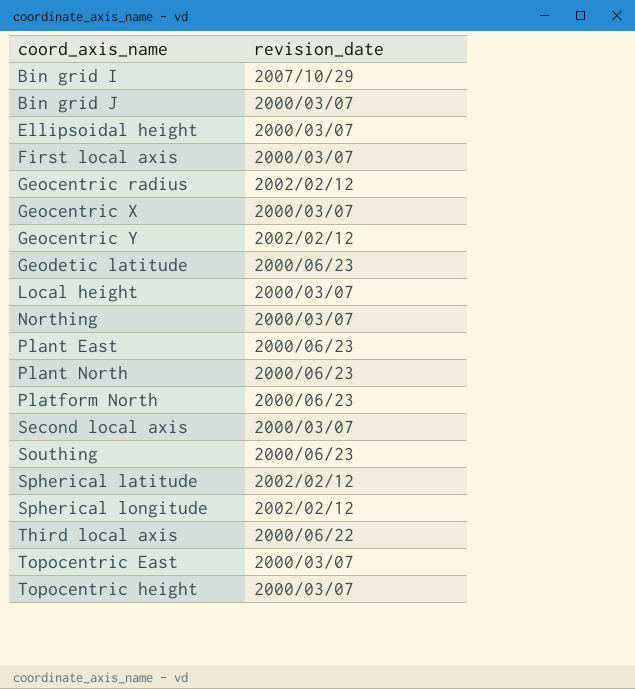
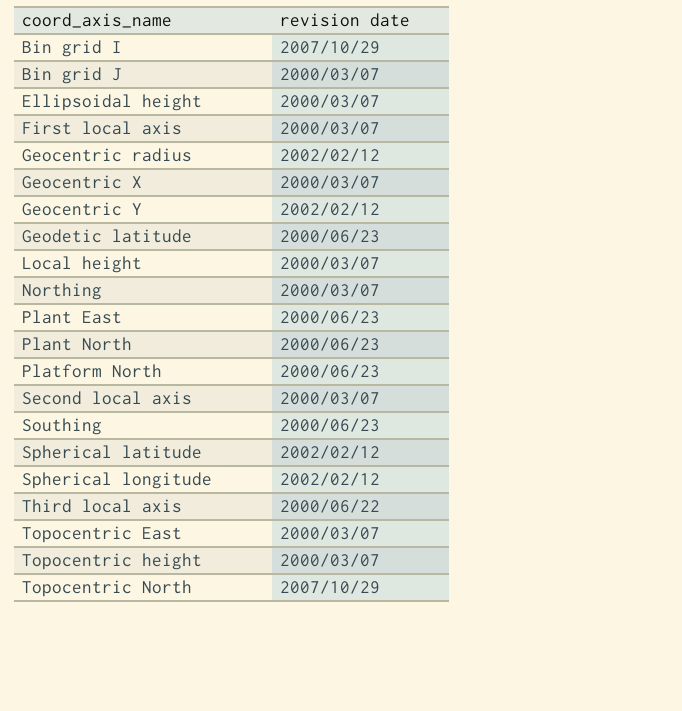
column name: revision_date -> revision date
row Topocentric North: none -> 2007/10/29

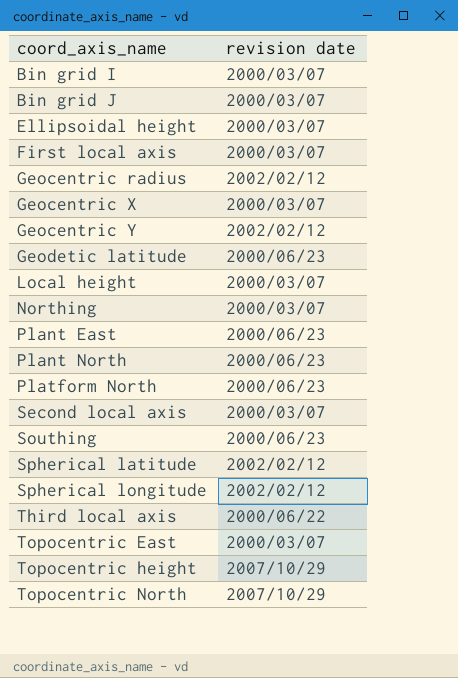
Bin grid I | revision date: 2007/10/29 -> 2000/03/07
Topocentric height | revision date: 2000/03/07 -> 2007/10/29

